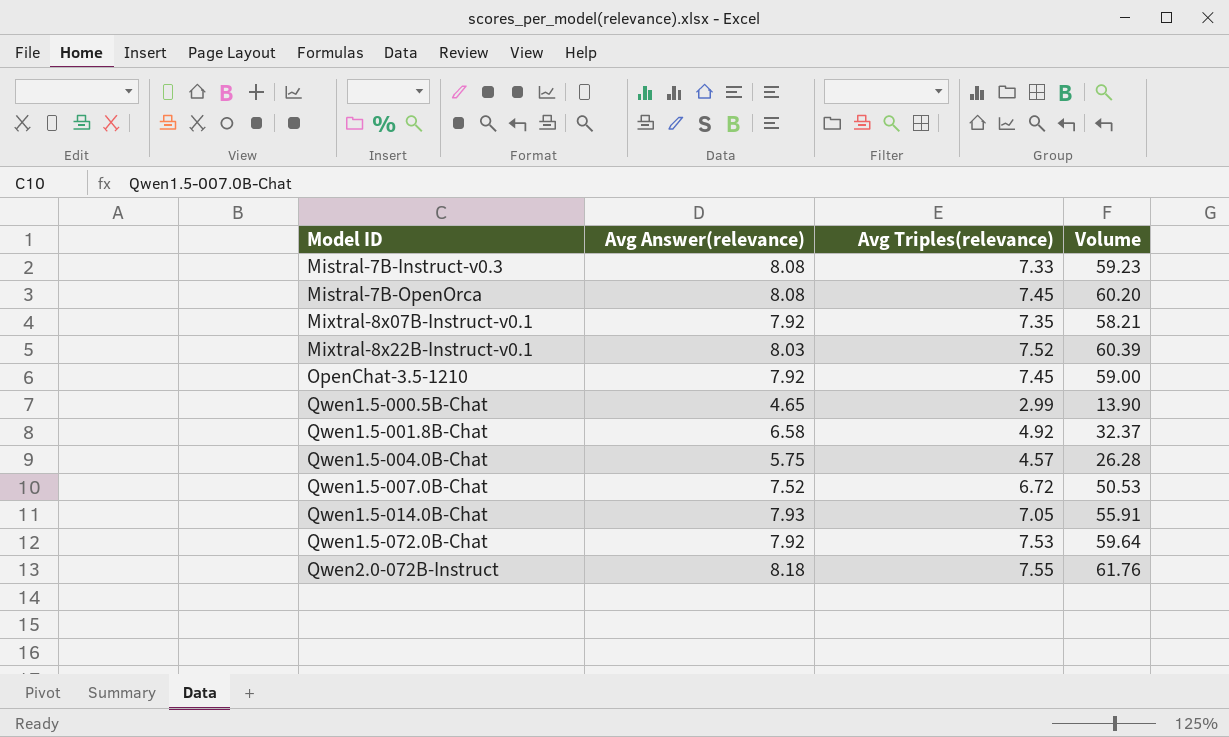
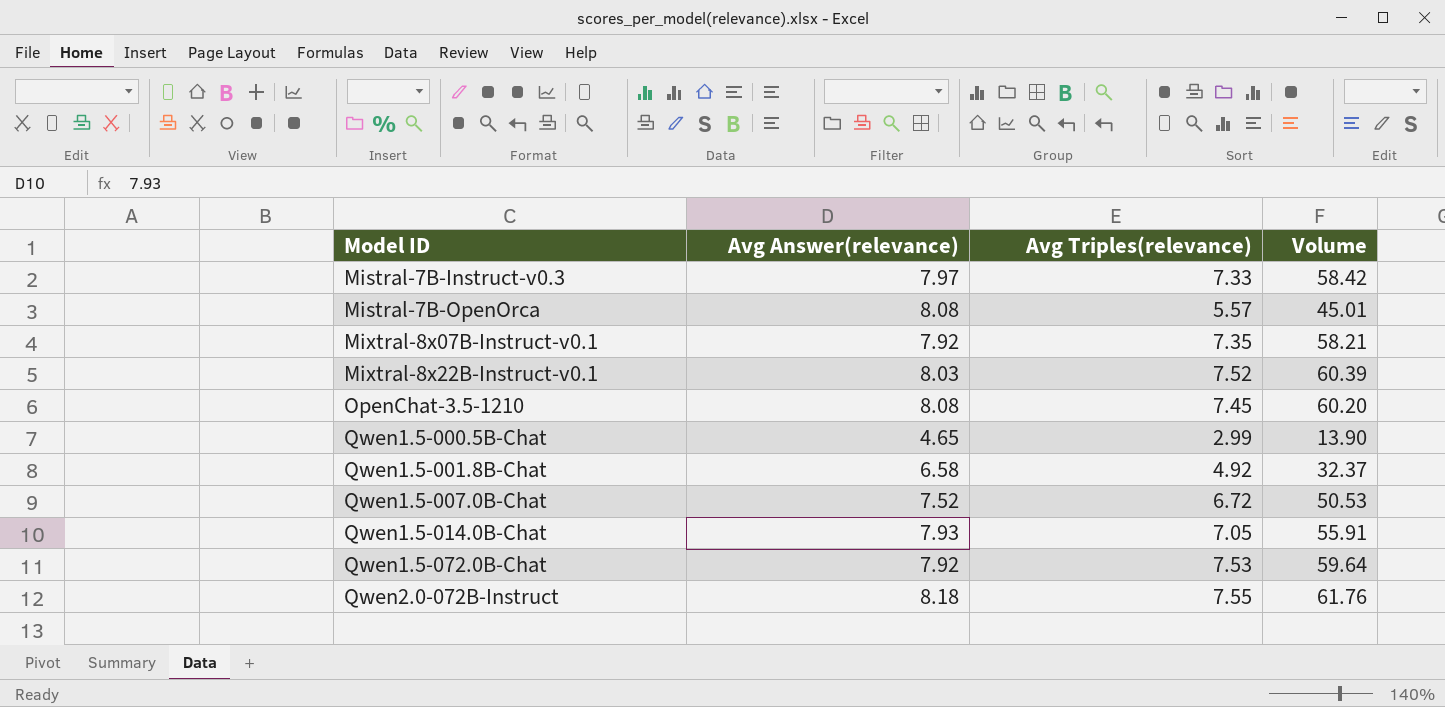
row Qwen1.5-004.0B-Chat: 5.75 | 4.57 | 26.28 -> none
Mistral-7B-Instruct-v0.3 | Avg Answer(relevance): 8.08 -> 7.97
Mistral-7B-Instruct-v0.3 | Volume: 59.23 -> 58.42
Mistral-7B-OpenOrca | Avg Triples(relevance): 7.45 -> 5.57
Mistral-7B-OpenOrca | Volume: 60.20 -> 45.01
OpenChat-3.5-1210 | Avg Answer(relevance): 7.92 -> 8.08
OpenChat-3.5-1210 | Volume: 59.00 -> 60.20

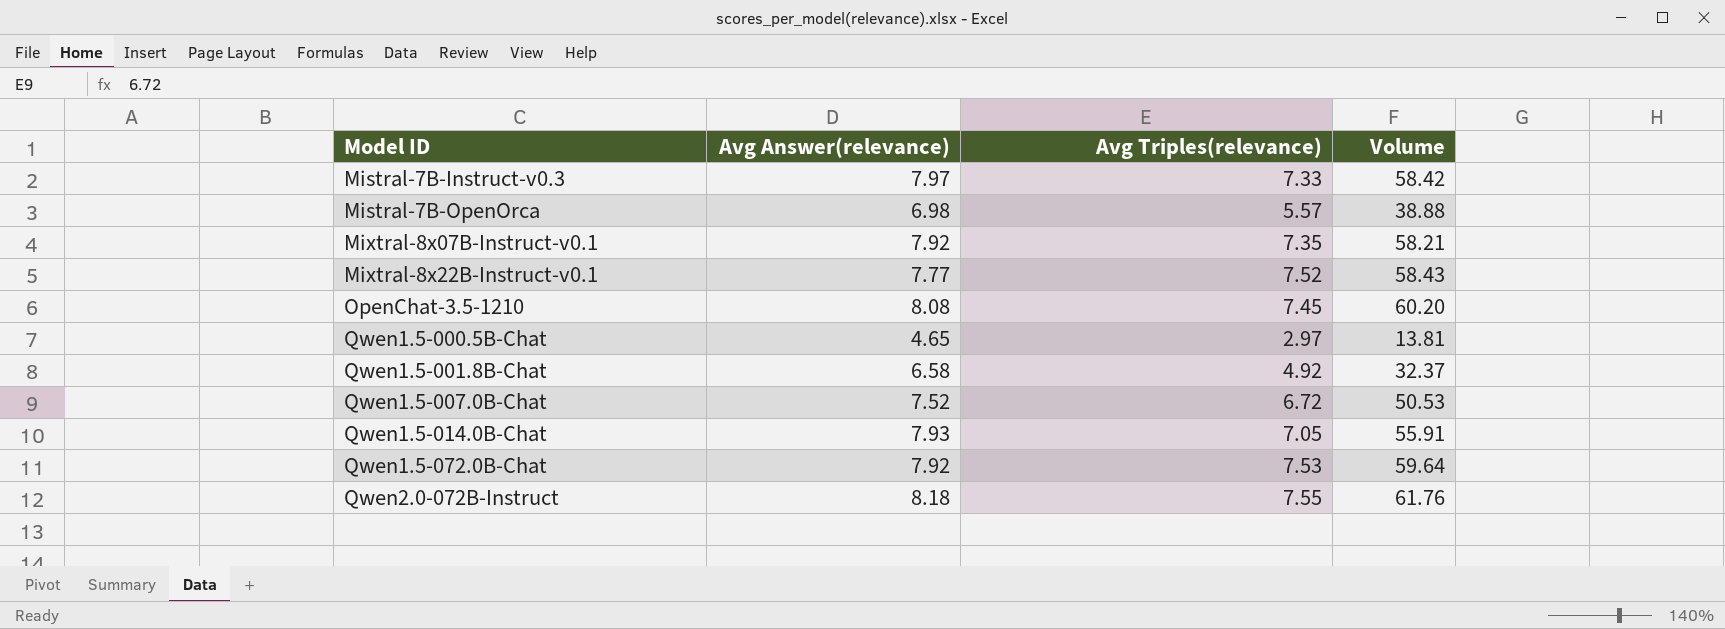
Mistral-7B-OpenOrca | Avg Answer(relevance): 8.08 -> 6.98
Mistral-7B-OpenOrca | Volume: 45.01 -> 38.88
Mixtral-8x22B-Instruct-v0.1 | Avg Answer(relevance): 8.03 -> 7.77
Mixtral-8x22B-Instruct-v0.1 | Volume: 60.39 -> 58.43
Qwen1.5-000.5B-Chat | Avg Triples(relevance): 2.99 -> 2.97
Qwen1.5-000.5B-Chat | Volume: 13.90 -> 13.81

